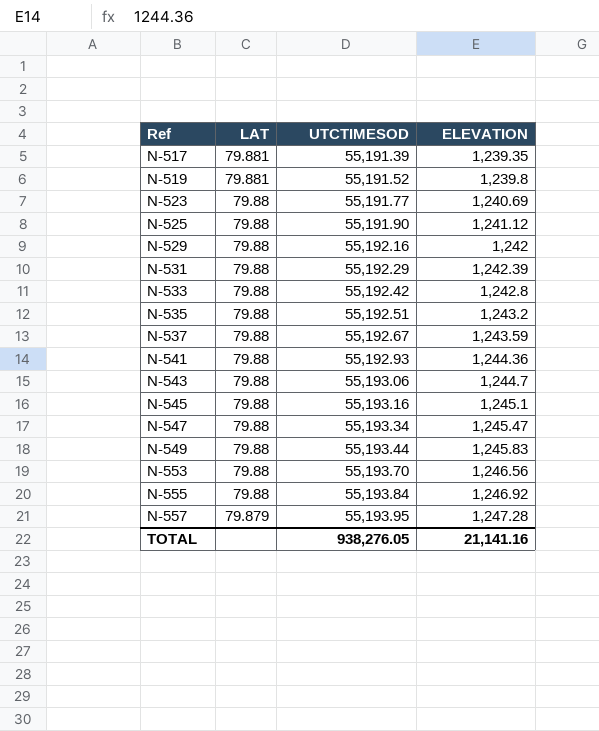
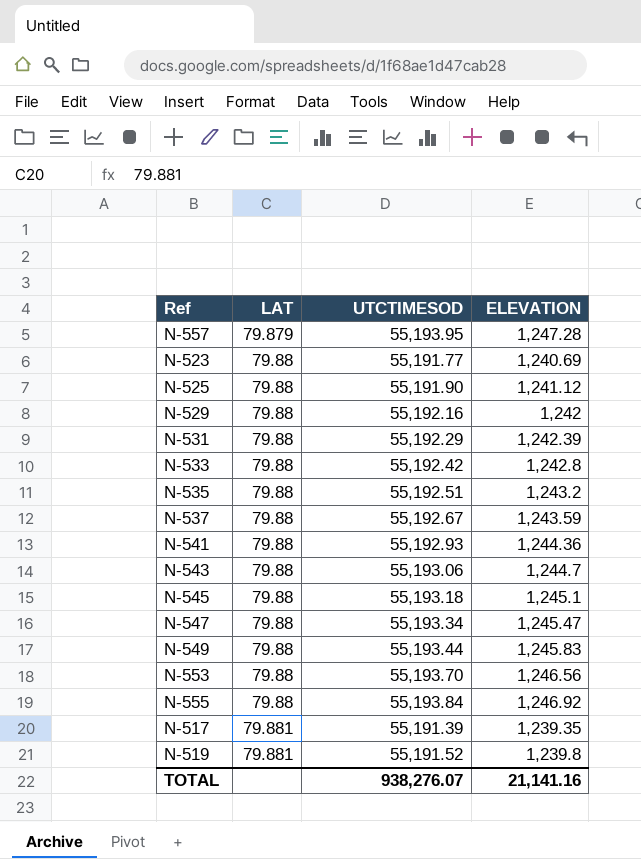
row order: Ref ascending -> LAT ascending
N-545 | UTCTIMESOD: 55,193.16 -> 55,193.18
TOTAL | UTCTIMESOD: 938,276.05 -> 938,276.07

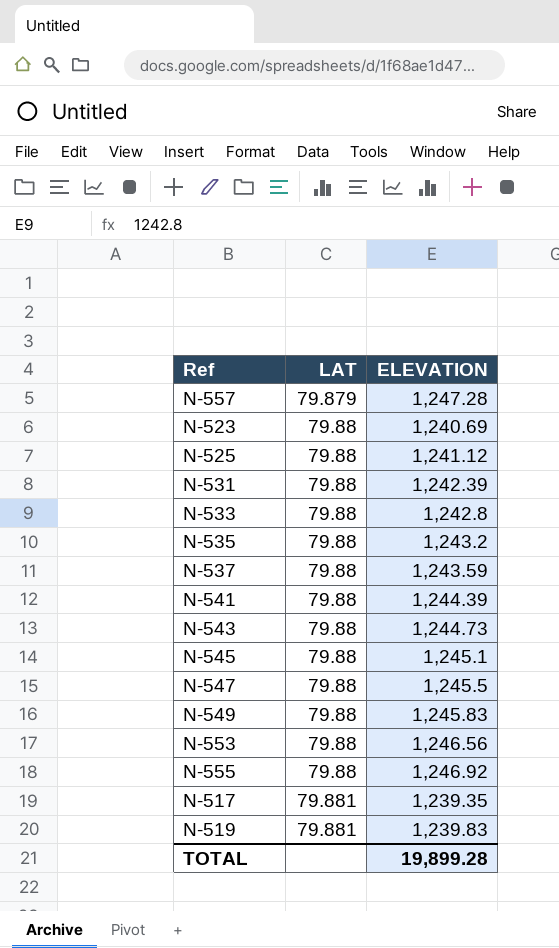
column UTCTIMESOD | position: 3 -> none
row N-529: 79.88 | 55,192.16 | 1,242 -> none
N-541 | ELEVATION: 1,244.36 -> 1,244.39
N-543 | ELEVATION: 1,244.7 -> 1,244.73
N-547 | ELEVATION: 1,245.47 -> 1,245.5
N-519 | ELEVATION: 1,239.8 -> 1,239.83
TOTAL | ELEVATION: 21,141.16 -> 19,899.28

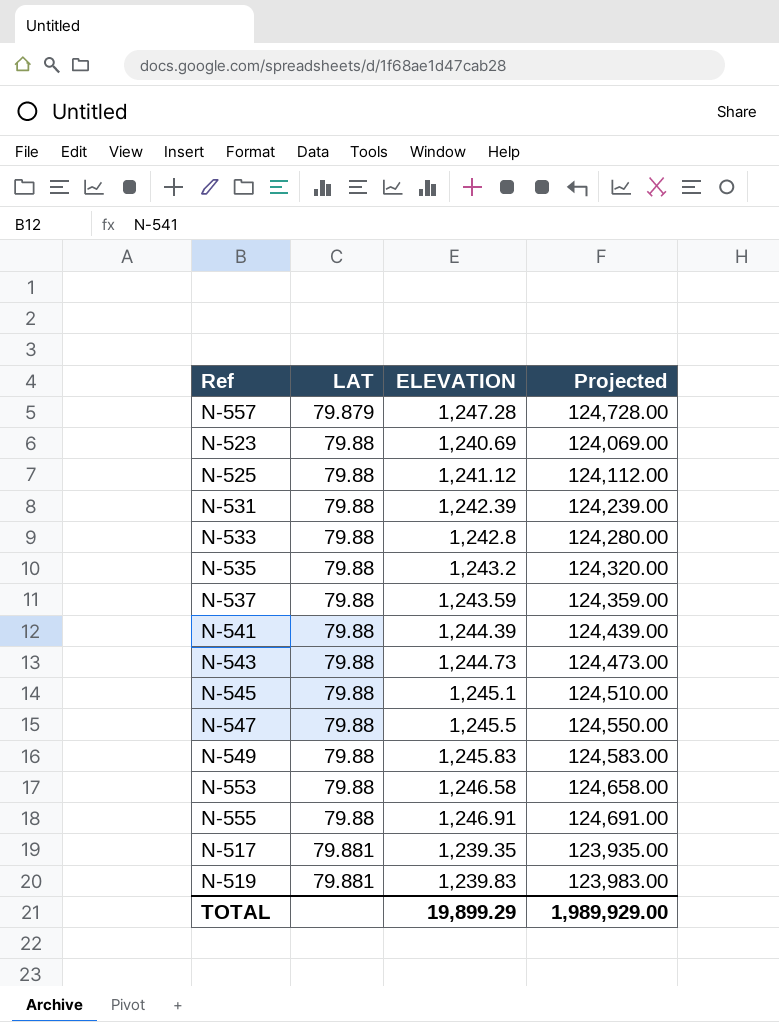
column Projected | formula: none -> [ELEVATION] * 100
N-553 | ELEVATION: 1,246.56 -> 1,246.58
N-555 | ELEVATION: 1,246.92 -> 1,246.91
TOTAL | ELEVATION: 19,899.28 -> 19,899.29

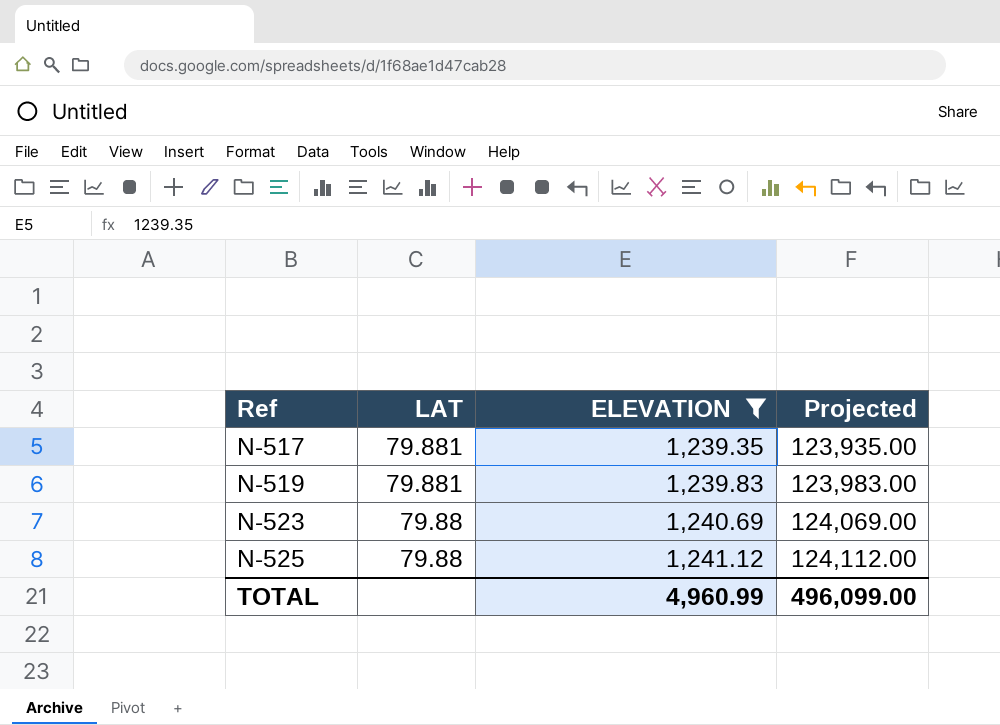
filter: none -> ELEVATION <= 1,241.12
row order: LAT ascending -> Ref ascending
TOTAL | ELEVATION: 19,899.29 -> 4,960.99
TOTAL | Projected: 1,989,929.00 -> 496,099.00

